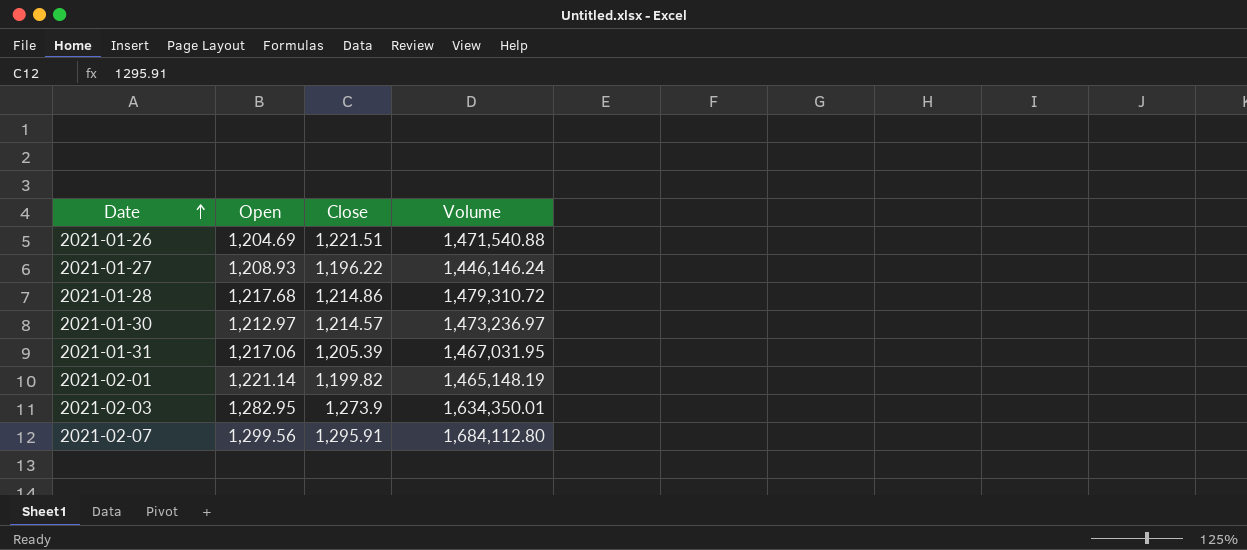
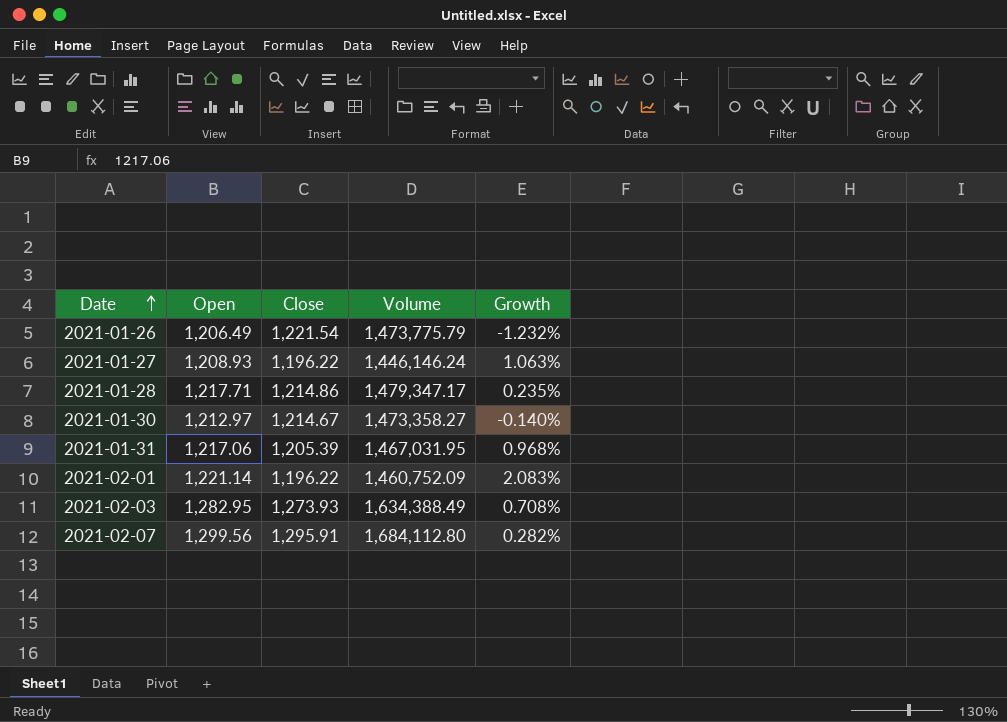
column Growth | formula: none -> ([Open] - [Close]) / [Close]
2021-01-26 | Open: 1,204.69 -> 1,206.49
2021-01-26 | Close: 1,221.51 -> 1,221.54
2021-01-26 | Volume: 1,471,540.88 -> 1,473,775.79
2021-01-28 | Open: 1,217.68 -> 1,217.71
2021-01-28 | Volume: 1,479,310.72 -> 1,479,347.17
2021-01-30 | Close: 1,214.57 -> 1,214.67
2021-01-30 | Volume: 1,473,236.97 -> 1,473,358.27
2021-02-01 | Close: 1,199.82 -> 1,196.22
2021-02-01 | Volume: 1,465,148.19 -> 1,460,752.09
2021-02-03 | Close: 1,273.9 -> 1,273.93
2021-02-03 | Volume: 1,634,350.01 -> 1,634,388.49

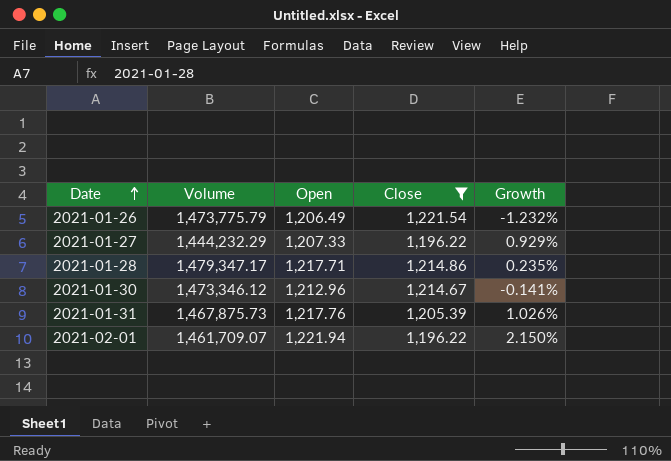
filter: none -> Close <= 1,221.54
column Volume | position: 4 -> 2
2021-01-27 | Volume: 1,446,146.24 -> 1,444,232.29
2021-01-27 | Open: 1,208.93 -> 1,207.33
2021-01-27 | Growth: 1.063% -> 0.929%
2021-01-30 | Volume: 1,473,358.27 -> 1,473,346.12
2021-01-30 | Open: 1,212.97 -> 1,212.96
2021-01-30 | Growth: -0.140% -> -0.141%
2021-01-31 | Volume: 1,467,031.95 -> 1,467,875.73
2021-01-31 | Open: 1,217.06 -> 1,217.76
2021-01-31 | Growth: 0.968% -> 1.026%
2021-02-01 | Volume: 1,460,752.09 -> 1,461,709.07
2021-02-01 | Open: 1,221.14 -> 1,221.94
2021-02-01 | Growth: 2.083% -> 2.150%

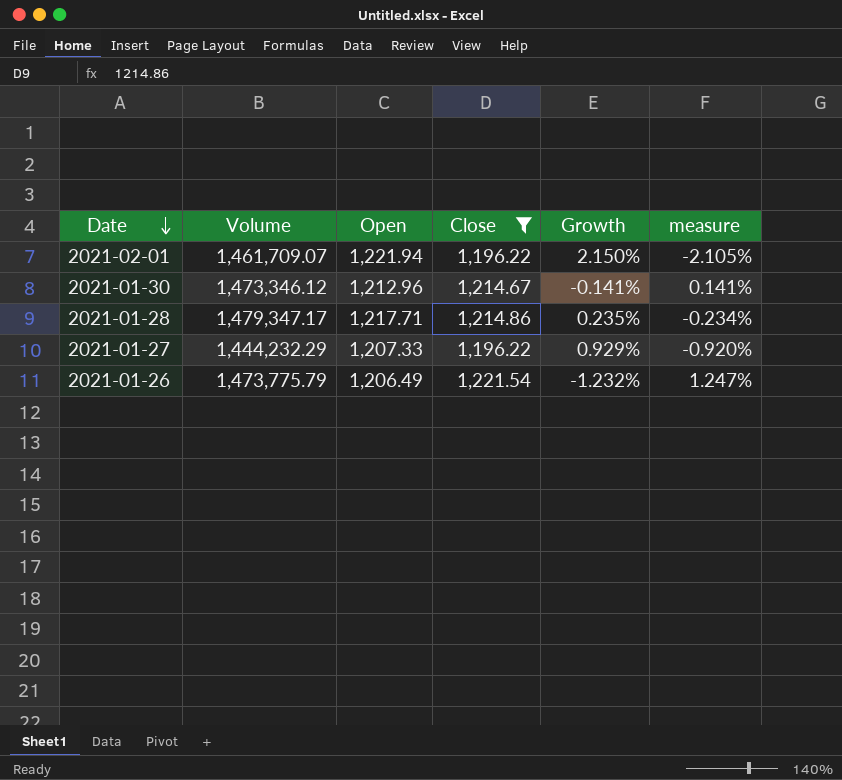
row order: Date ascending -> Date descending
column measure | formula: none -> ([Close] - [Open]) / [Open]
row 2021-01-31: 1,467,875.73 | 1,217.76 | 1,205.39 | 1.026% -> none

